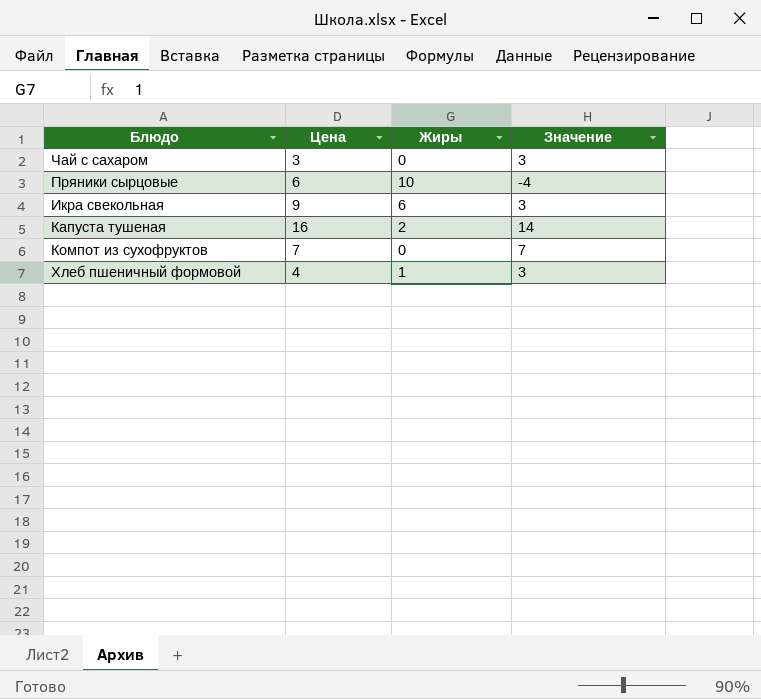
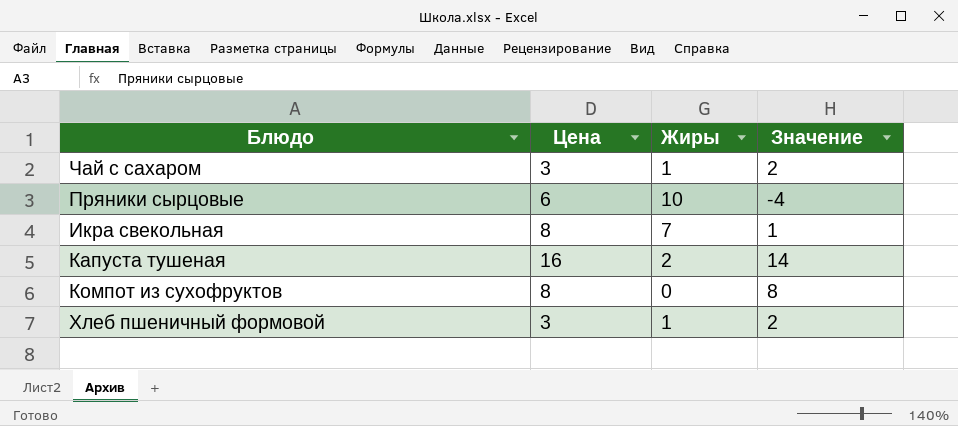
Чай с сахаром | Жиры: 0 -> 1
Чай с сахаром | Значение: 3 -> 2
Икра свекольная | Цена: 9 -> 8
Икра свекольная | Жиры: 6 -> 7
Икра свекольная | Значение: 3 -> 1
Компот из сухофруктов | Цена: 7 -> 8
Компот из сухофруктов | Значение: 7 -> 8
Хлеб пшеничный формовой | Цена: 4 -> 3
Хлеб пшеничный формовой | Значение: 3 -> 2

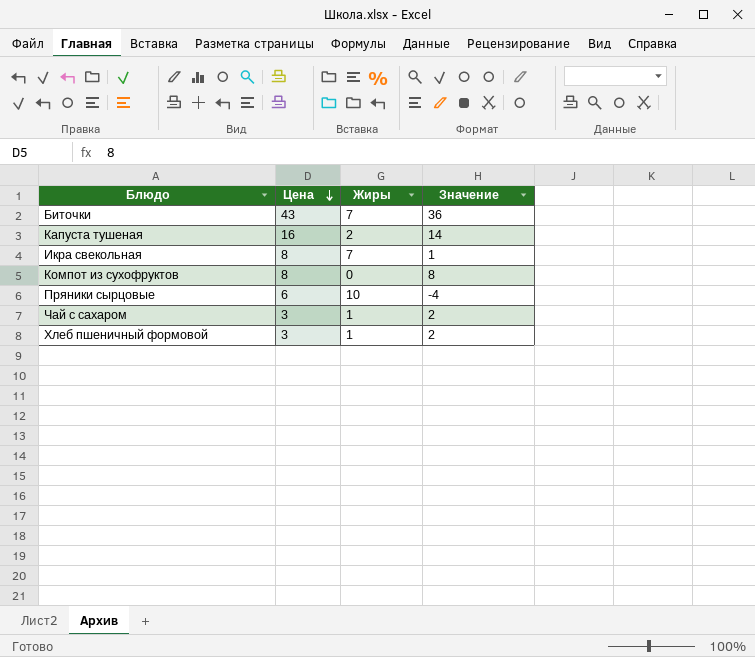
row order: none -> Цена descending
row Биточки: none -> 43 | 7 | 36

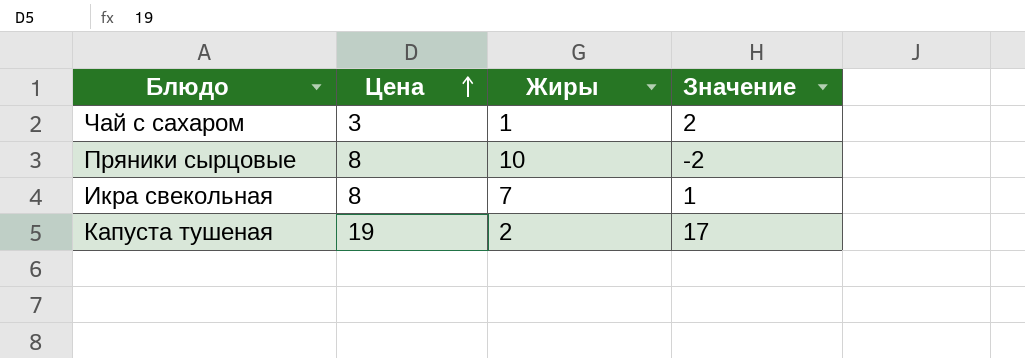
row order: Цена descending -> Цена ascending
row Биточки: 43 | 7 | 36 -> none
row Компот из сухофруктов: 8 | 0 | 8 -> none
row Хлеб пшеничный формовой: 3 | 1 | 2 -> none
Пряники сырцовые | Цена: 6 -> 8
Пряники сырцовые | Значение: -4 -> -2
Капуста тушеная | Цена: 16 -> 19
Капуста тушеная | Значение: 14 -> 17

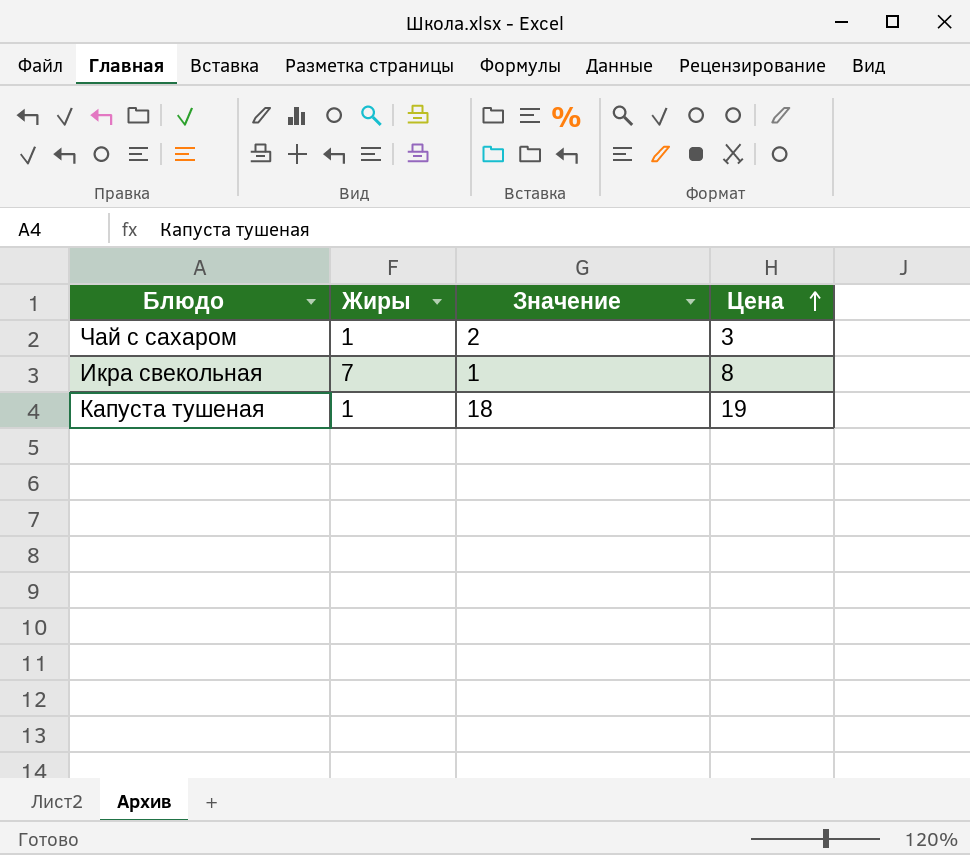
column Цена | position: 2 -> 4
row Пряники сырцовые: 8 | 10 | -2 -> none
Капуста тушеная | Жиры: 2 -> 1
Капуста тушеная | Значение: 17 -> 18

